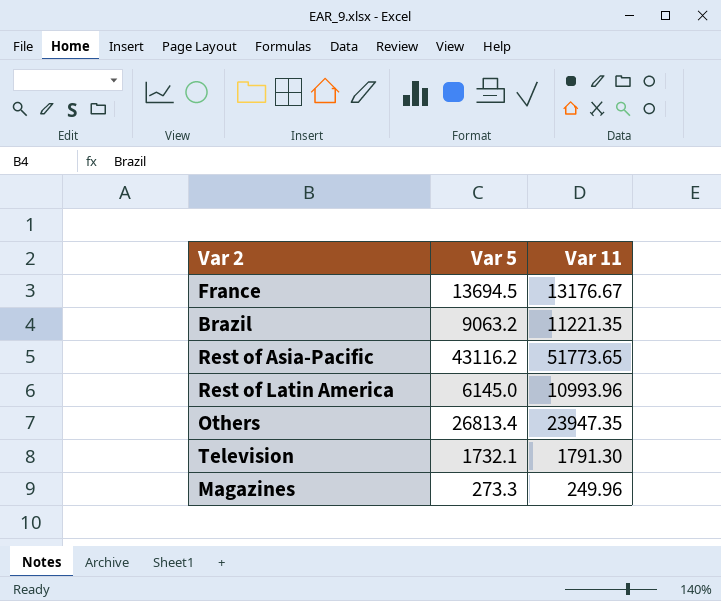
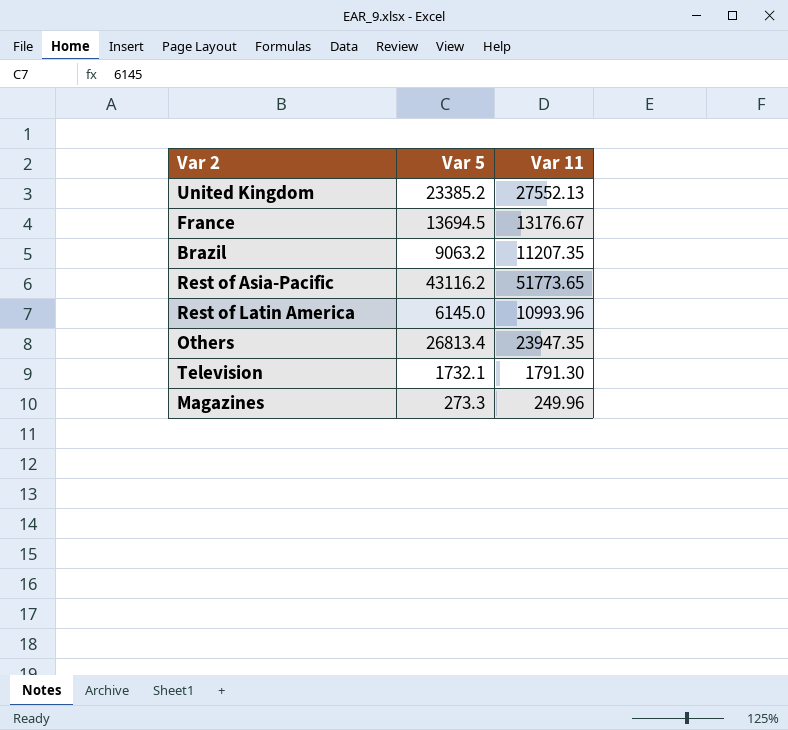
row United Kingdom: none -> 23385.2 | 27552.13
Brazil | Var 11: 11221.35 -> 11207.35

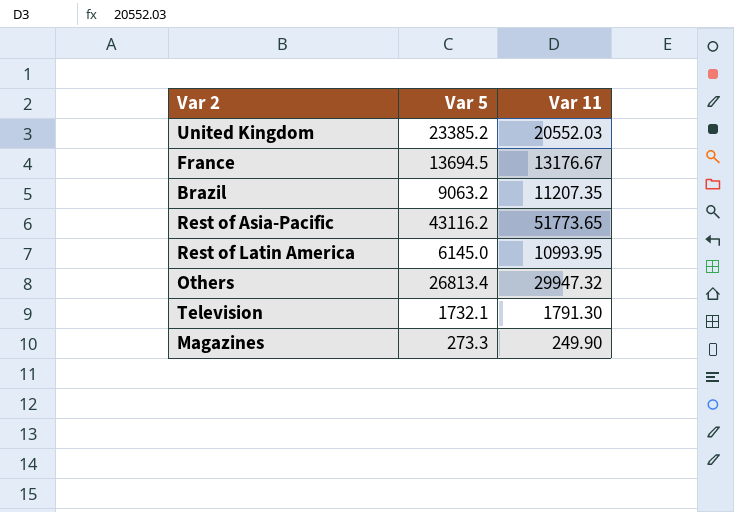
United Kingdom | Var 11: 27552.13 -> 20552.03
Rest of Latin America | Var 11: 10993.96 -> 10993.95
Others | Var 11: 23947.35 -> 29947.32
Magazines | Var 11: 249.96 -> 249.90

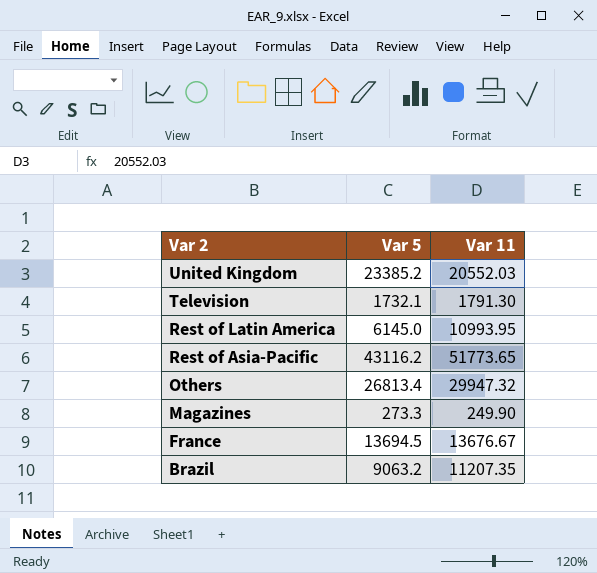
row order: none -> Var 2 descending
France | Var 11: 13176.67 -> 13676.67

